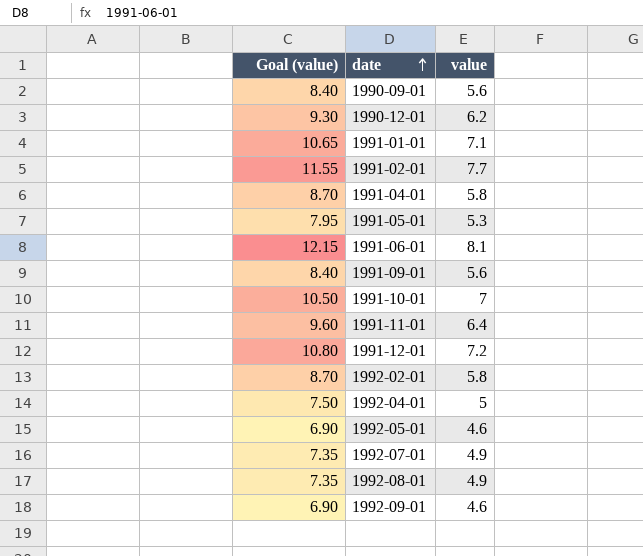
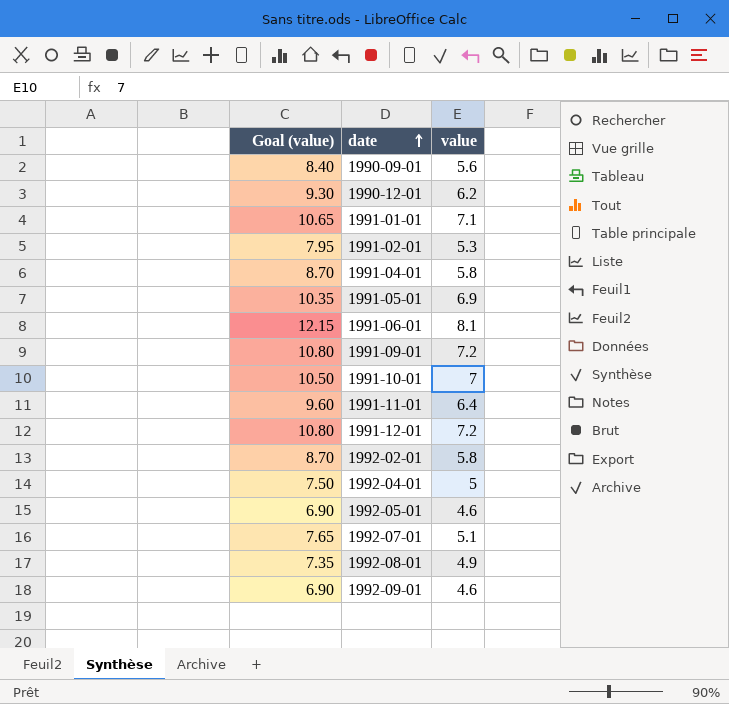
1991-02-01 | Goal (value): 11.55 -> 7.95
1991-02-01 | value: 7.7 -> 5.3
1991-05-01 | Goal (value): 7.95 -> 10.35
1991-05-01 | value: 5.3 -> 6.9
1991-09-01 | Goal (value): 8.40 -> 10.80
1991-09-01 | value: 5.6 -> 7.2
1992-07-01 | Goal (value): 7.35 -> 7.65
1992-07-01 | value: 4.9 -> 5.1

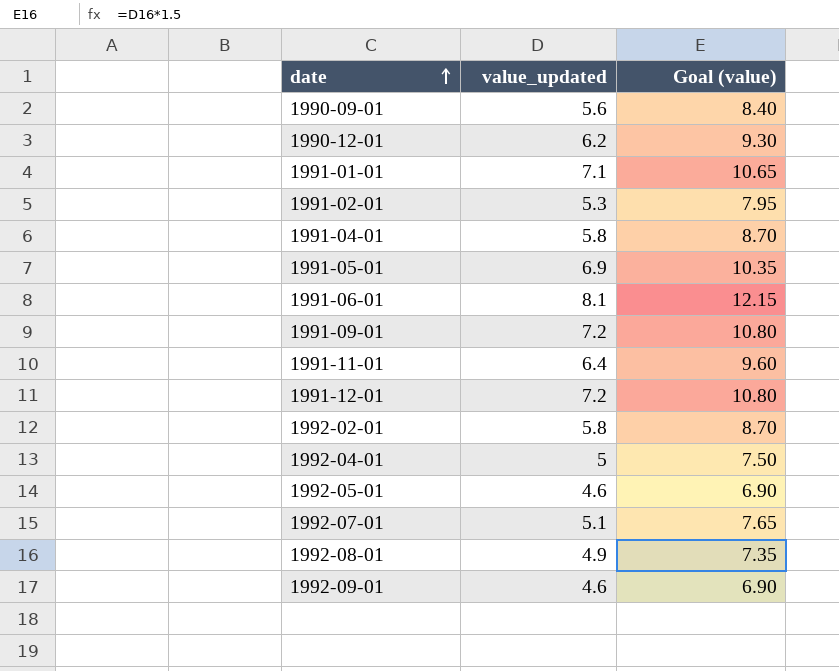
column name: value -> value_updated
column Goal (value) | position: 1 -> 3
row 1991-10-01: 10.50 | 7 -> none

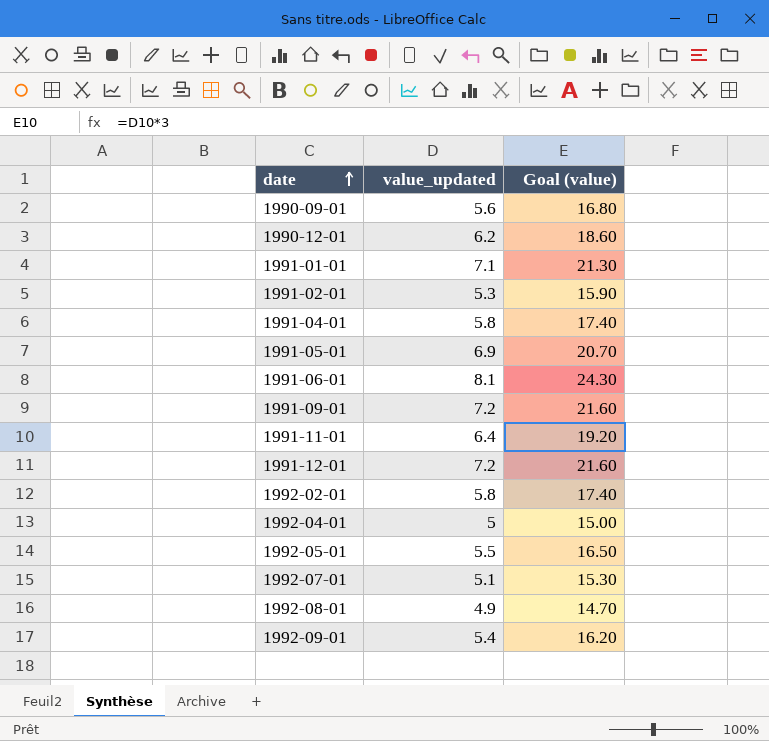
column Goal (value) | formula: [value_updated] * 1.5 -> [value_updated] * 3
1992-05-01 | value_updated: 4.6 -> 5.5
1992-09-01 | value_updated: 4.6 -> 5.4

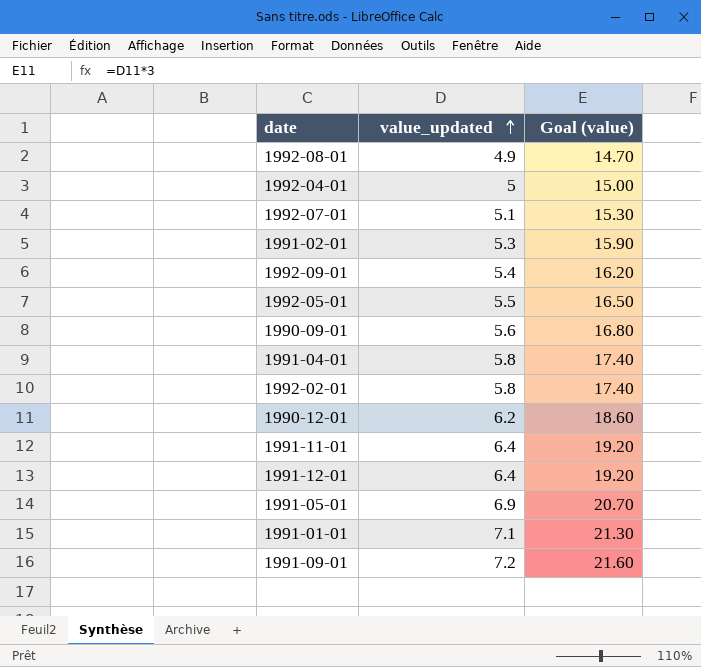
row order: date ascending -> value_updated ascending
row 1991-06-01: 8.1 | 24.30 -> none
1991-12-01 | value_updated: 7.2 -> 6.4
1991-12-01 | Goal (value): 21.60 -> 19.20

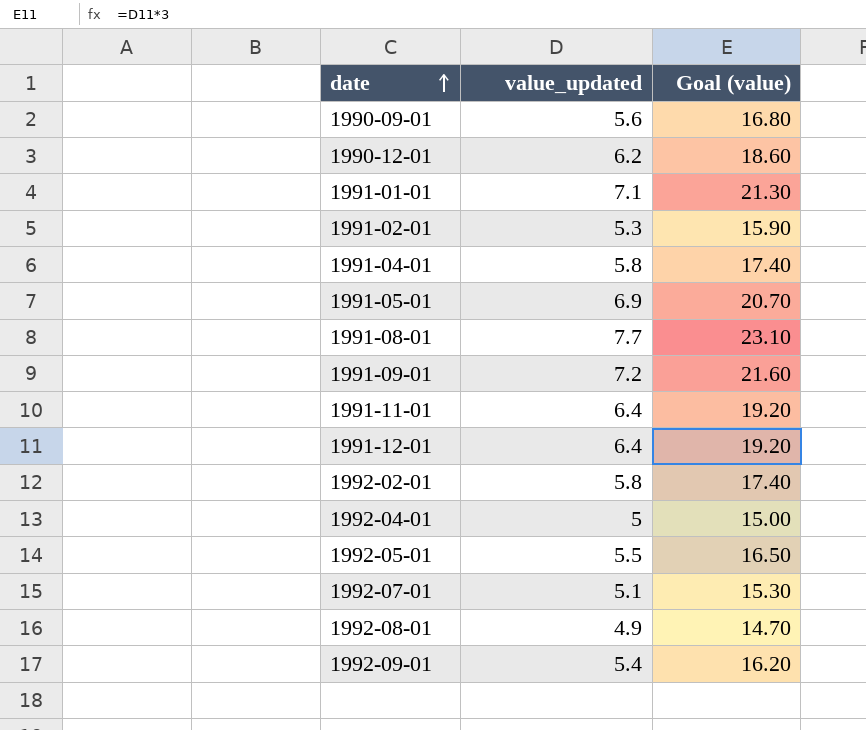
row order: value_updated ascending -> date ascending
row 1991-08-01: none -> 7.7 | 23.10

